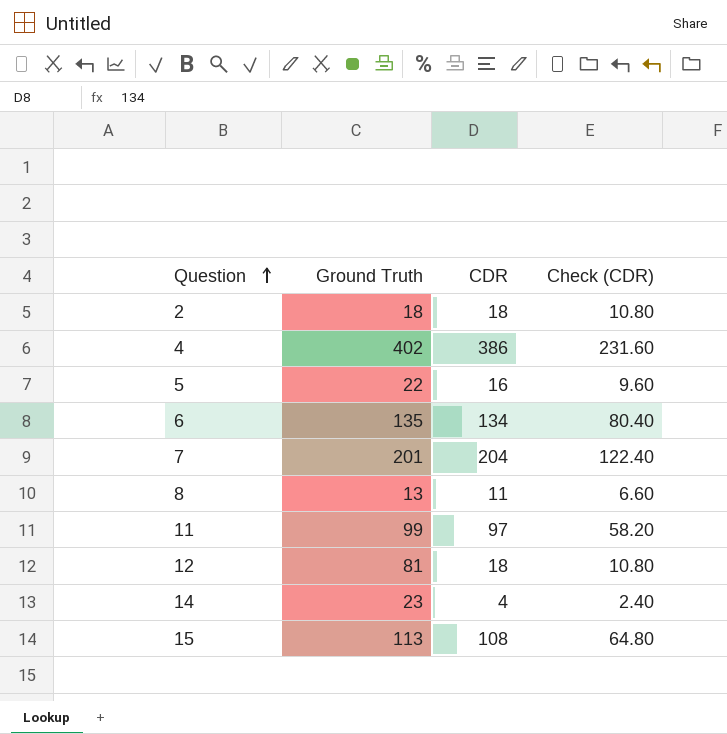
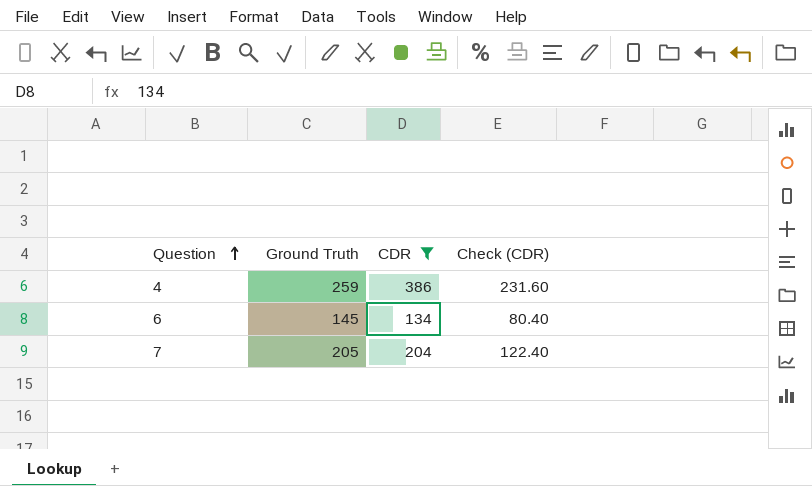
filter: none -> CDR >= 134
4 | Ground Truth: 402 -> 259
6 | Ground Truth: 135 -> 145
7 | Ground Truth: 201 -> 205

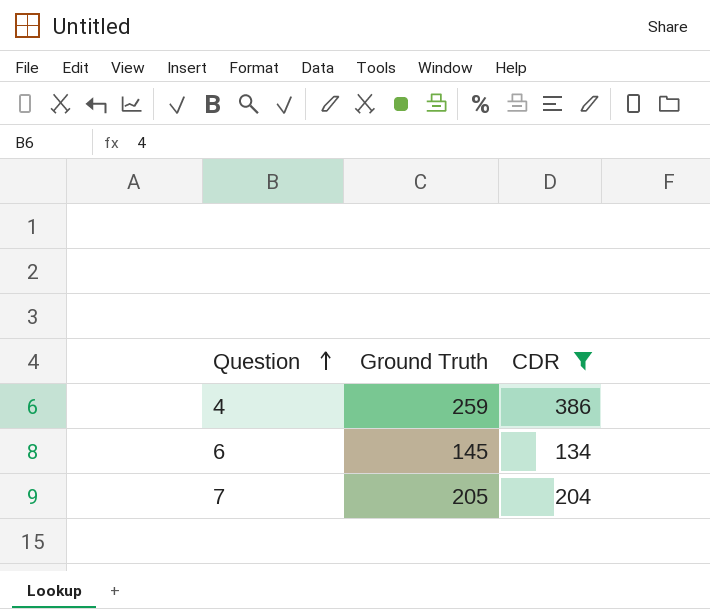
column Check (CDR) | formula: [CDR] * 0.6 -> none

